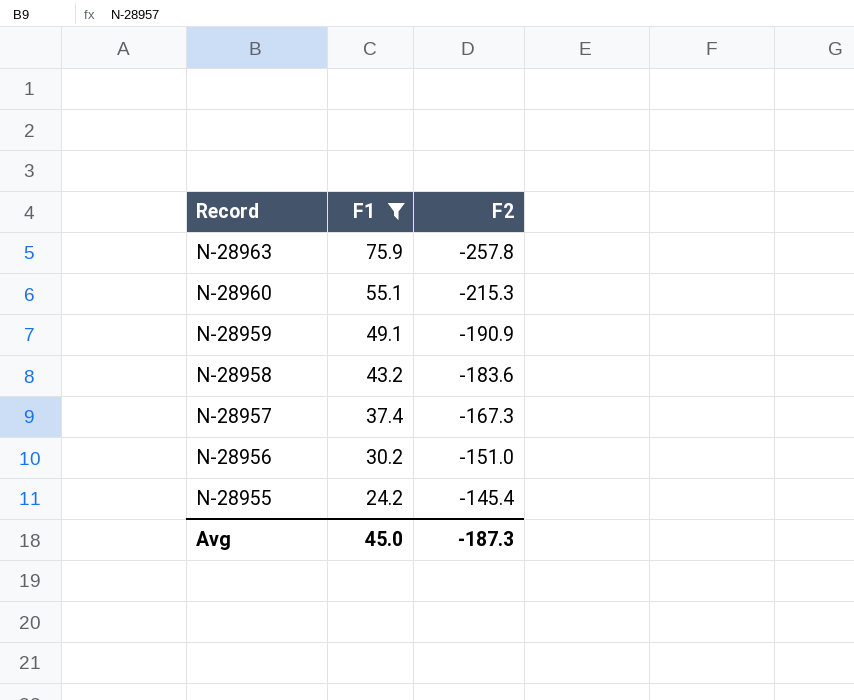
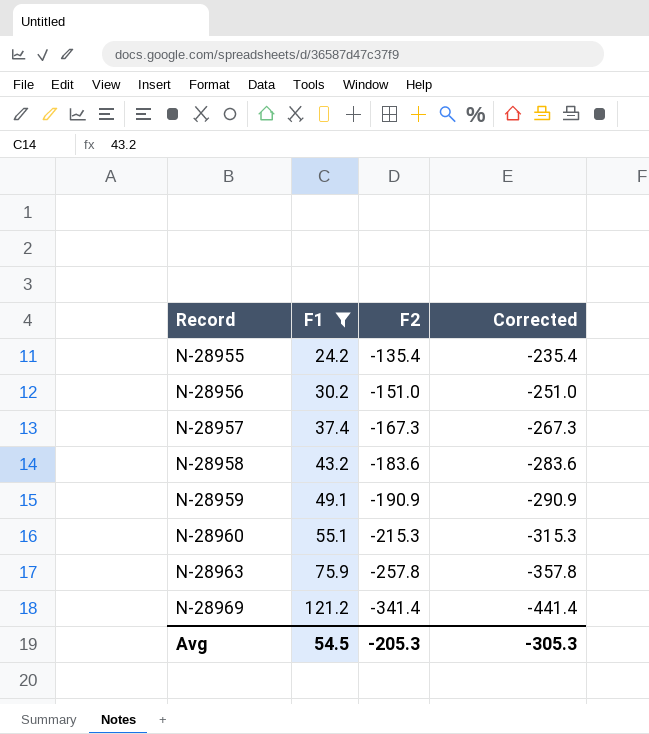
row order: Record descending -> Record ascending
column Corrected | formula: none -> [F2] - 100
N-28955 | F2: -145.4 -> -135.4
row N-28969: none -> 121.2 | -341.4 | -441.4
Avg | F1: 45.0 -> 54.5
Avg | F2: -187.3 -> -205.3

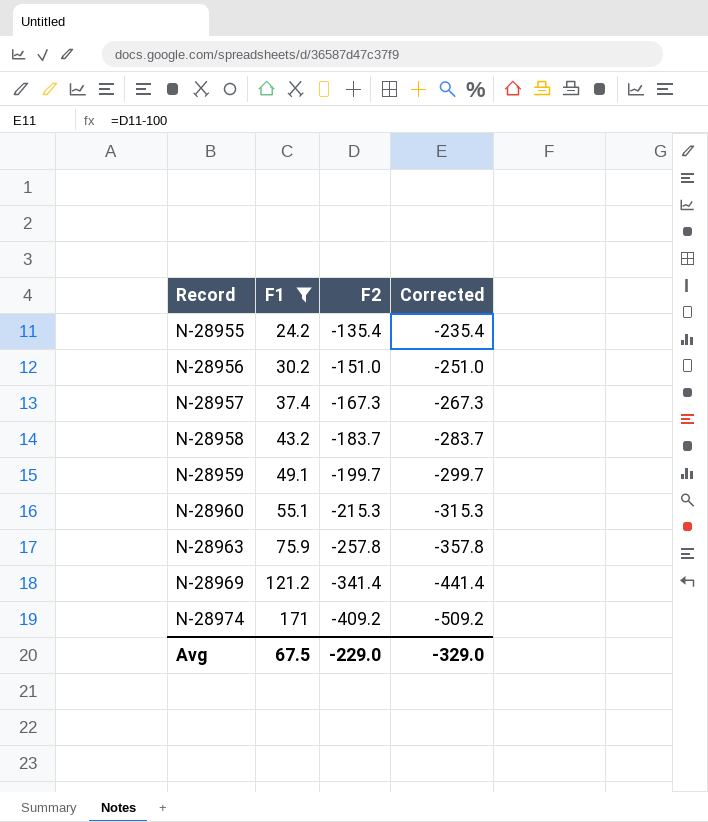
N-28958 | F2: -183.6 -> -183.7
N-28958 | Corrected: -283.6 -> -283.7
N-28959 | F2: -190.9 -> -199.7
N-28959 | Corrected: -290.9 -> -299.7
row N-28974: none -> 171 | -409.2 | -509.2
Avg | F1: 54.5 -> 67.5
Avg | F2: -205.3 -> -229.0
Avg | Corrected: -305.3 -> -329.0

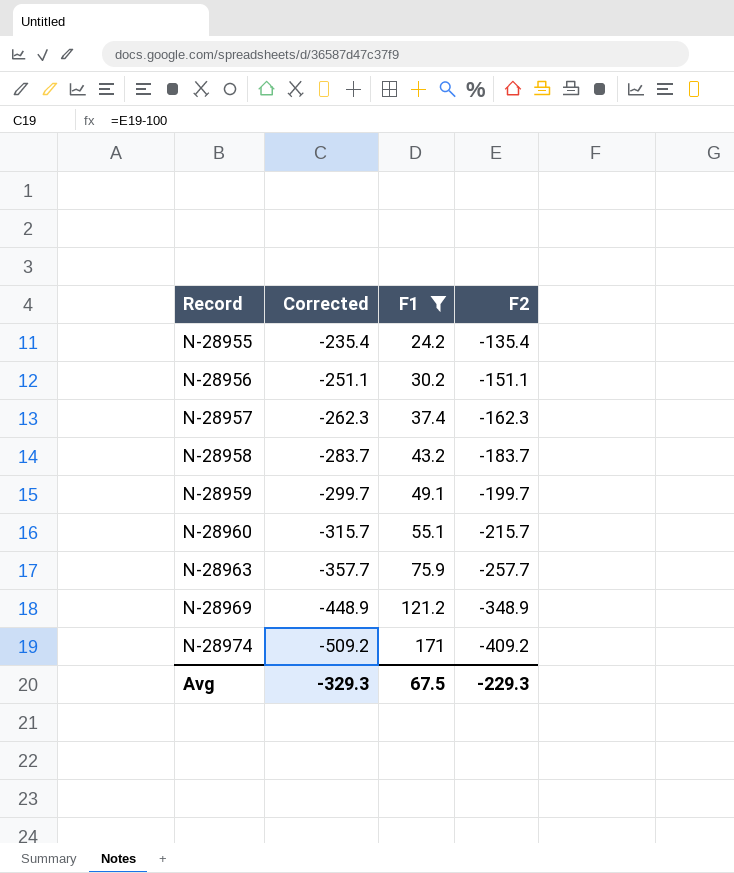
column Corrected | position: 4 -> 2
N-28956 | Corrected: -251.0 -> -251.1
N-28956 | F2: -151.0 -> -151.1
N-28957 | Corrected: -267.3 -> -262.3
N-28957 | F2: -167.3 -> -162.3
N-28960 | Corrected: -315.3 -> -315.7
N-28960 | F2: -215.3 -> -215.7
N-28963 | Corrected: -357.8 -> -357.7
N-28963 | F2: -257.8 -> -257.7
N-28969 | Corrected: -441.4 -> -448.9
N-28969 | F2: -341.4 -> -348.9
Avg | Corrected: -329.0 -> -329.3
Avg | F2: -229.0 -> -229.3

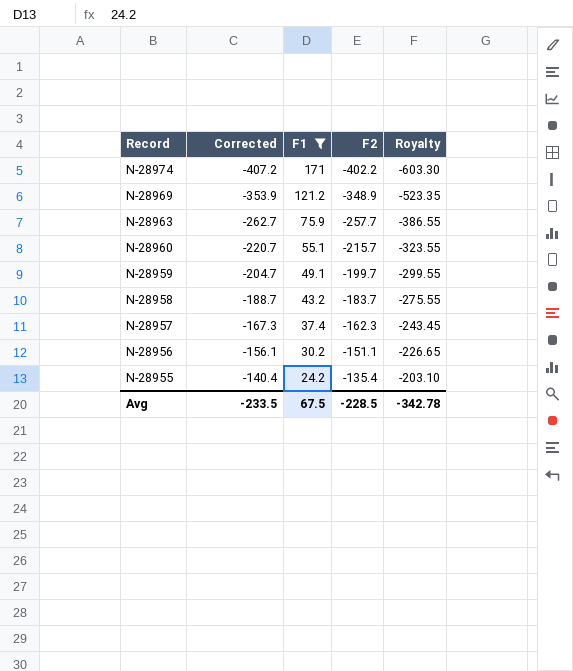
row order: Record ascending -> Record descending
column Corrected | formula: [F2] - 100 -> [F2] - 5
column Royalty | formula: none -> [F2] * 1.5
N-28974 | F2: -409.2 -> -402.2
Avg | Corrected: -329.3 -> -233.5
Avg | F2: -229.3 -> -228.5

